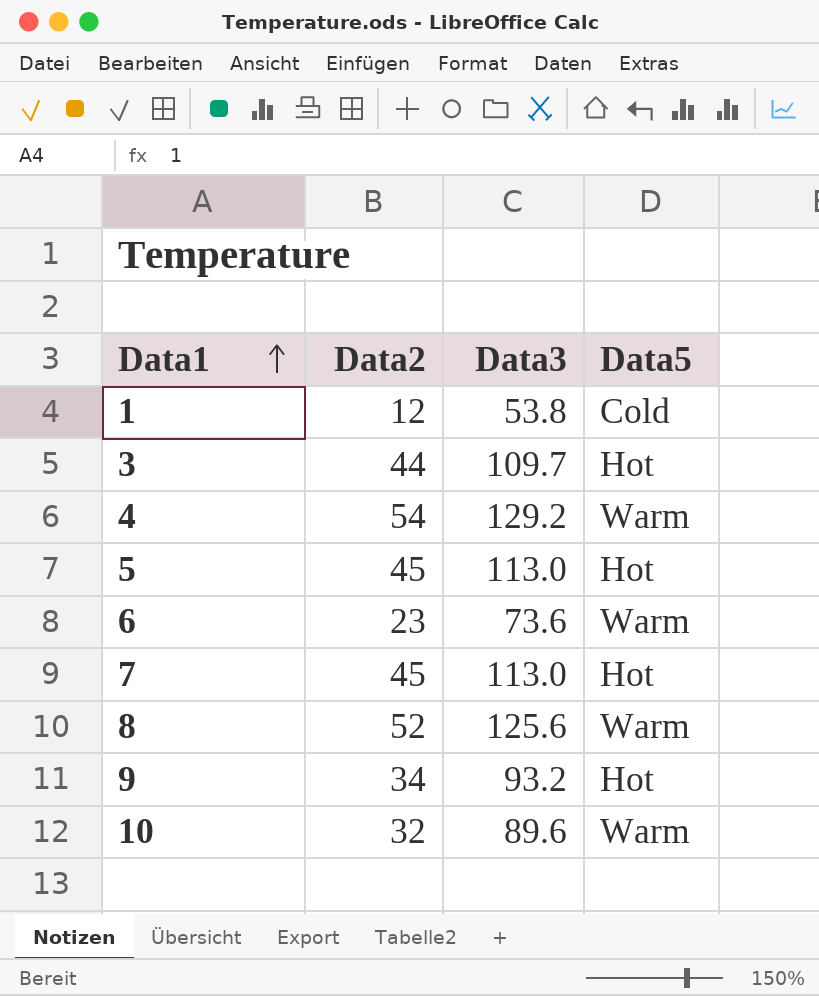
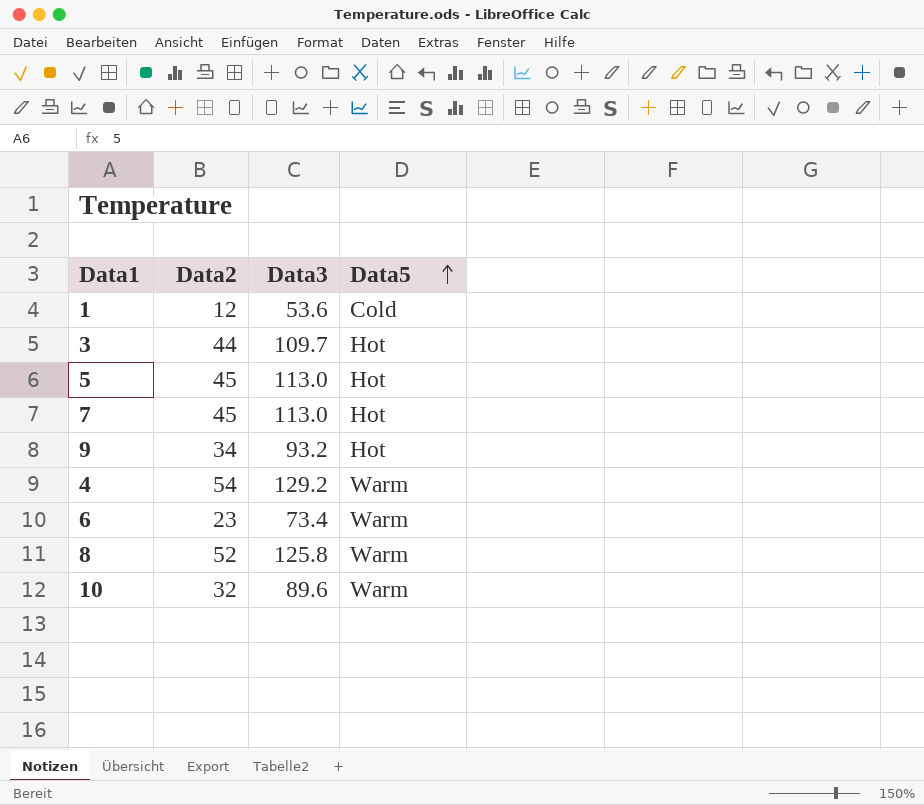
row order: Data1 ascending -> Data5 ascending
1 | Data3: 53.8 -> 53.6
6 | Data3: 73.6 -> 73.4
8 | Data3: 125.6 -> 125.8

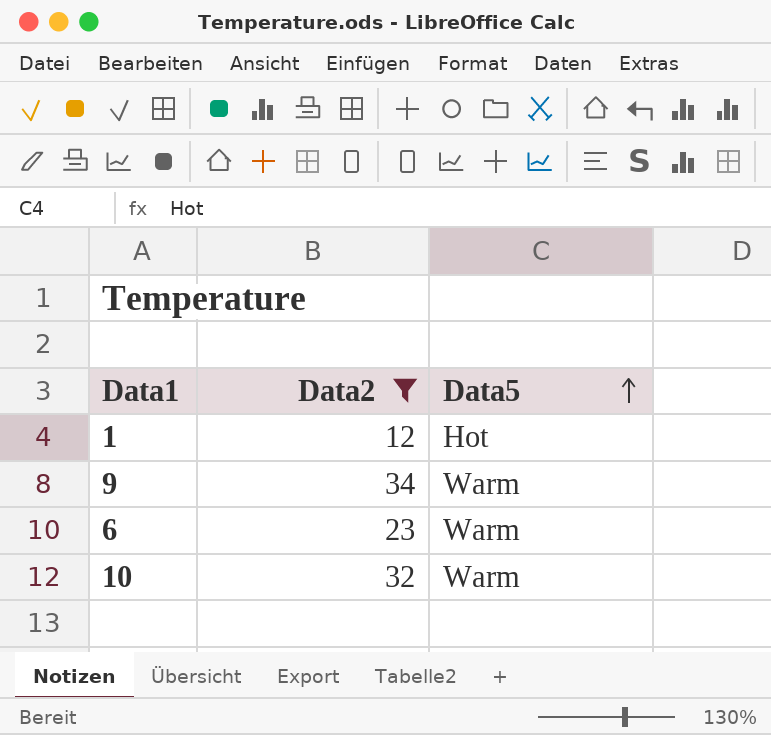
filter: none -> Data2 <= 34
column Data3 | position: 3 -> none
1 | Data5: Cold -> Hot
9 | Data5: Hot -> Warm

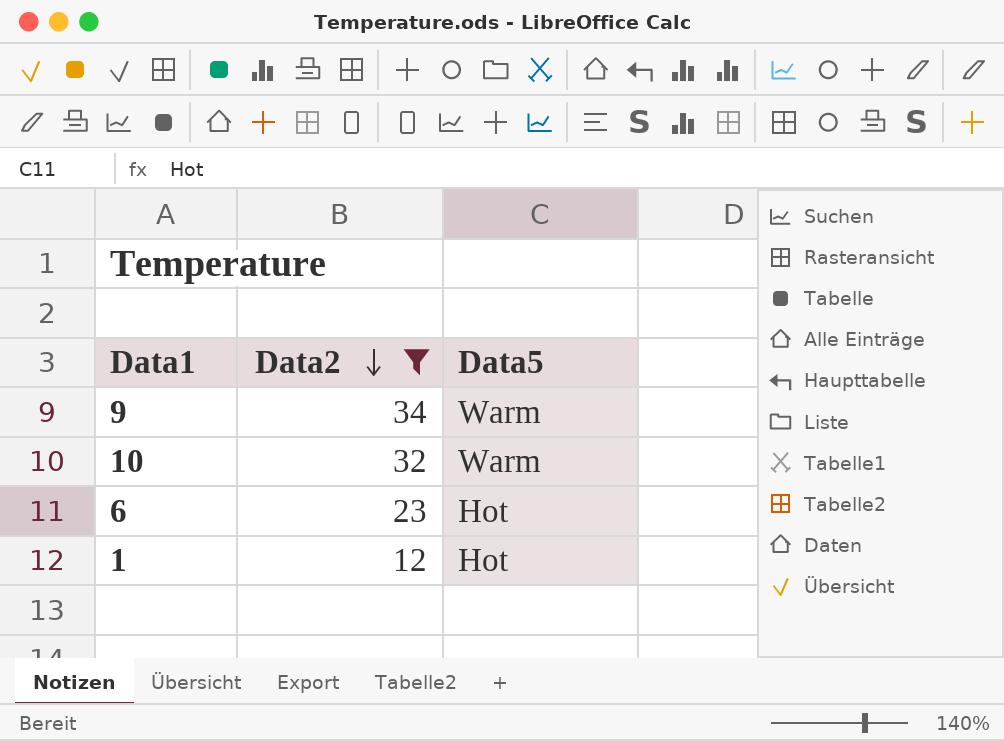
row order: Data5 ascending -> Data2 descending
6 | Data5: Warm -> Hot

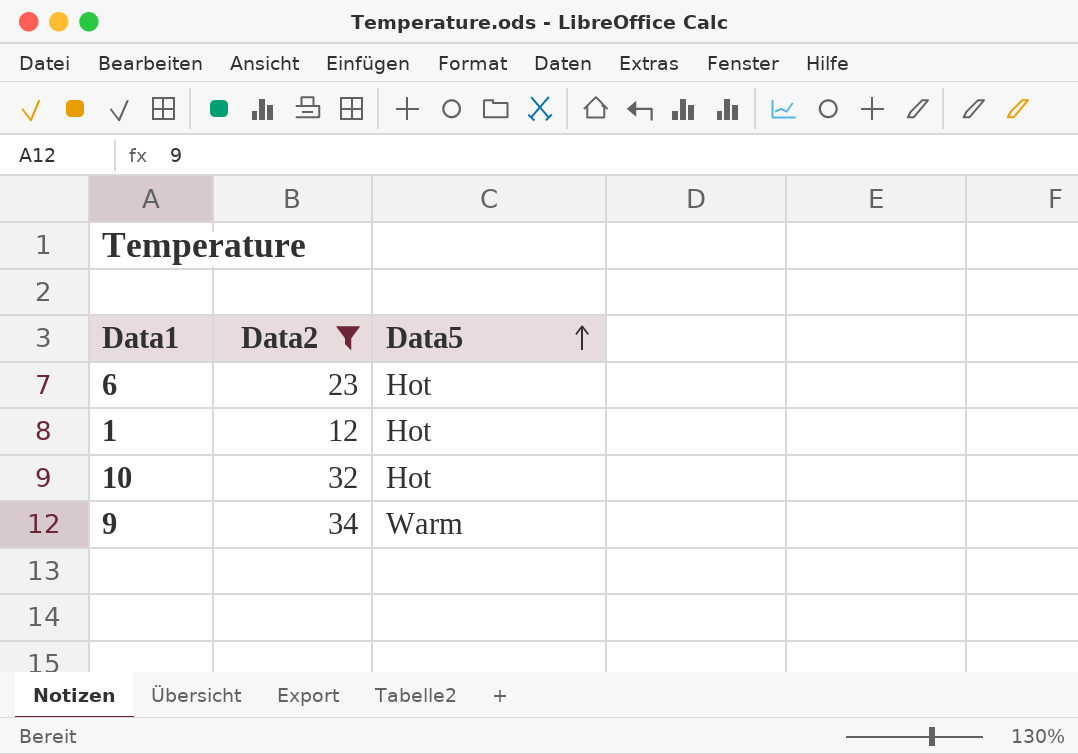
row order: Data2 descending -> Data5 ascending
10 | Data5: Warm -> Hot

